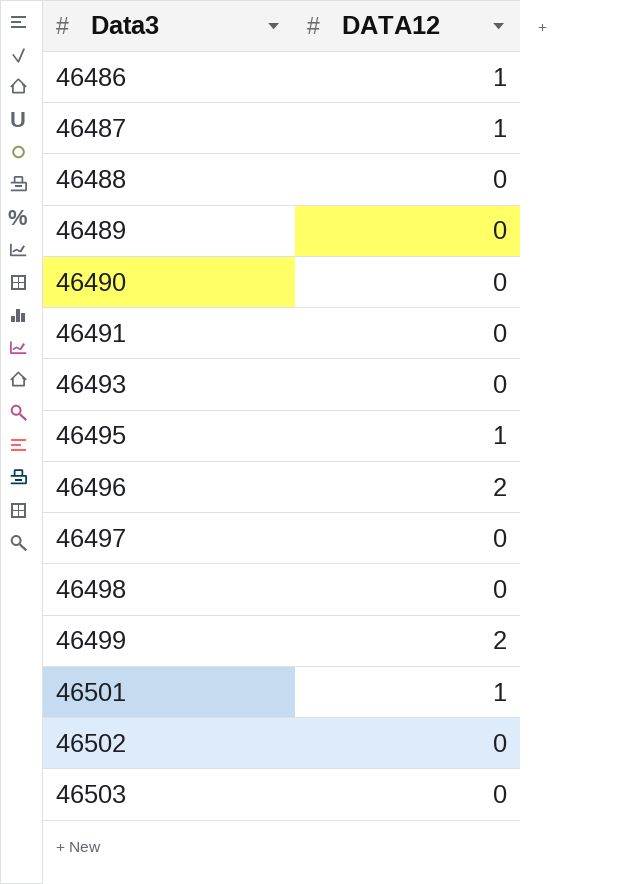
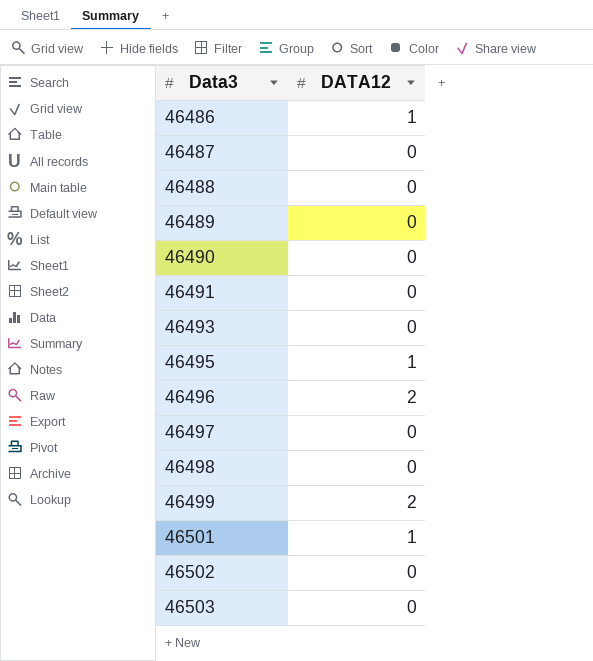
46487 | DATA12: 1 -> 0

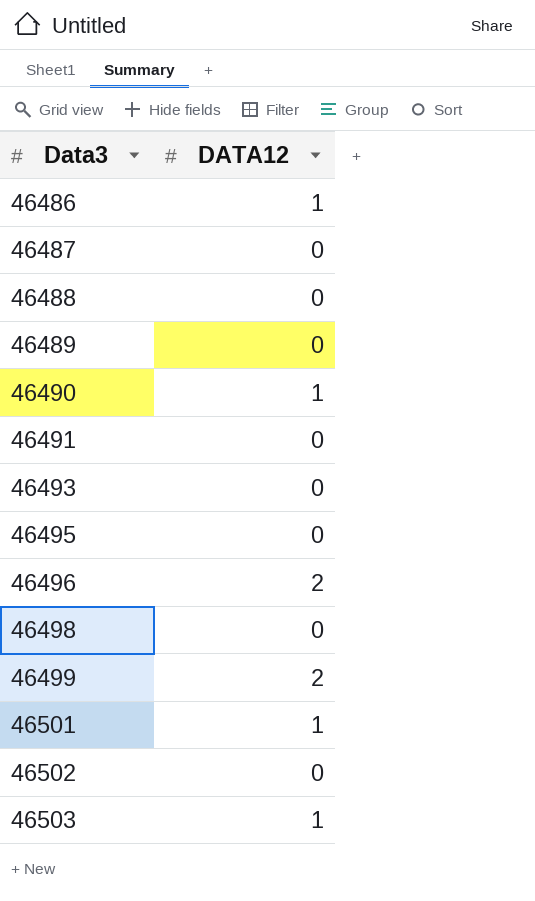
row 46497: 0 -> none
46490 | DATA12: 0 -> 1
46495 | DATA12: 1 -> 0
46503 | DATA12: 0 -> 1

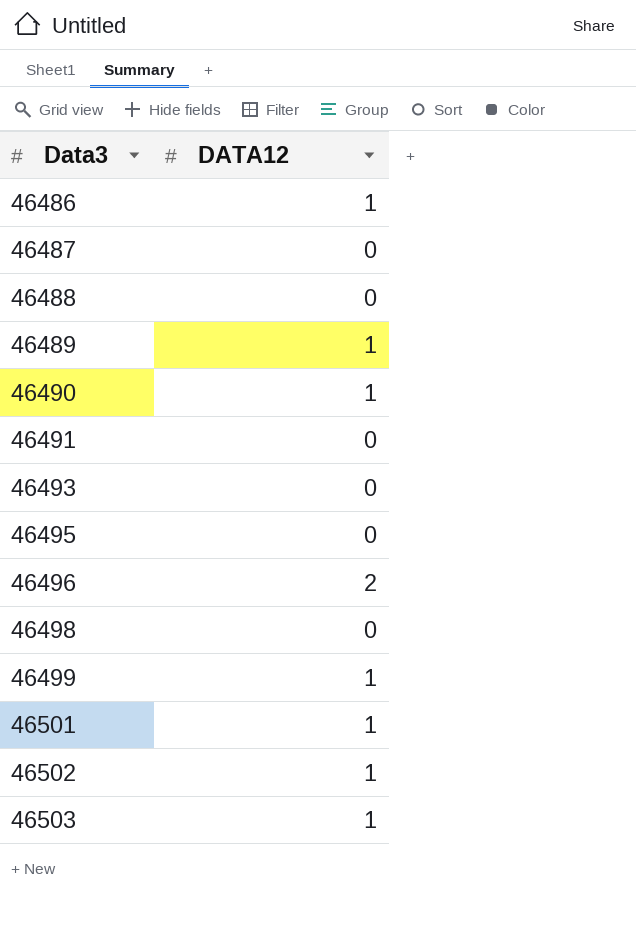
46489 | DATA12: 0 -> 1
46499 | DATA12: 2 -> 1
46502 | DATA12: 0 -> 1

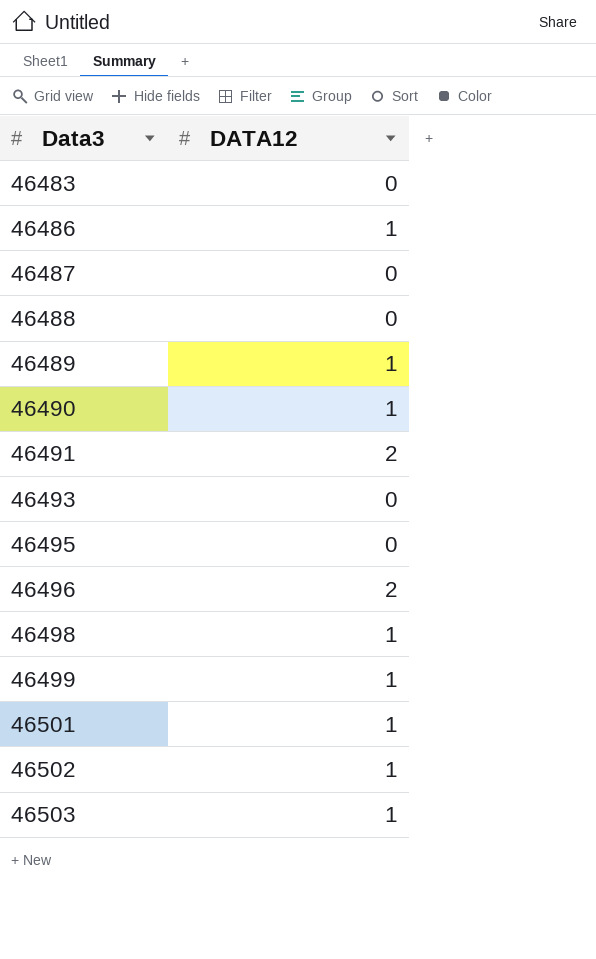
row 46483: none -> 0
46491 | DATA12: 0 -> 2
46498 | DATA12: 0 -> 1

